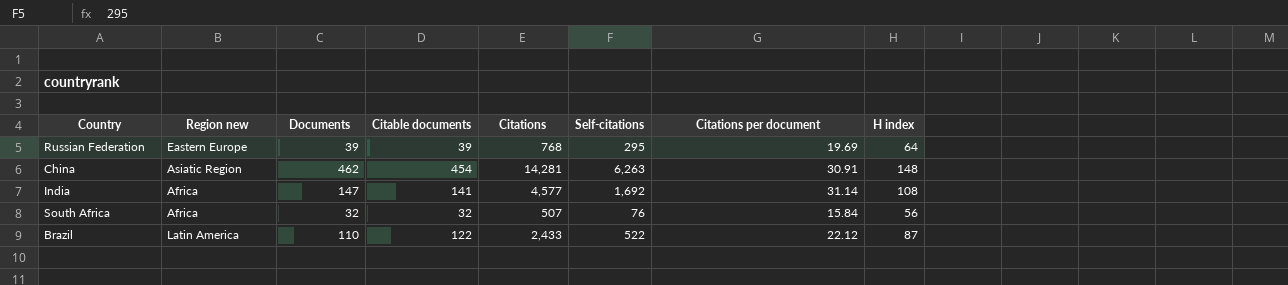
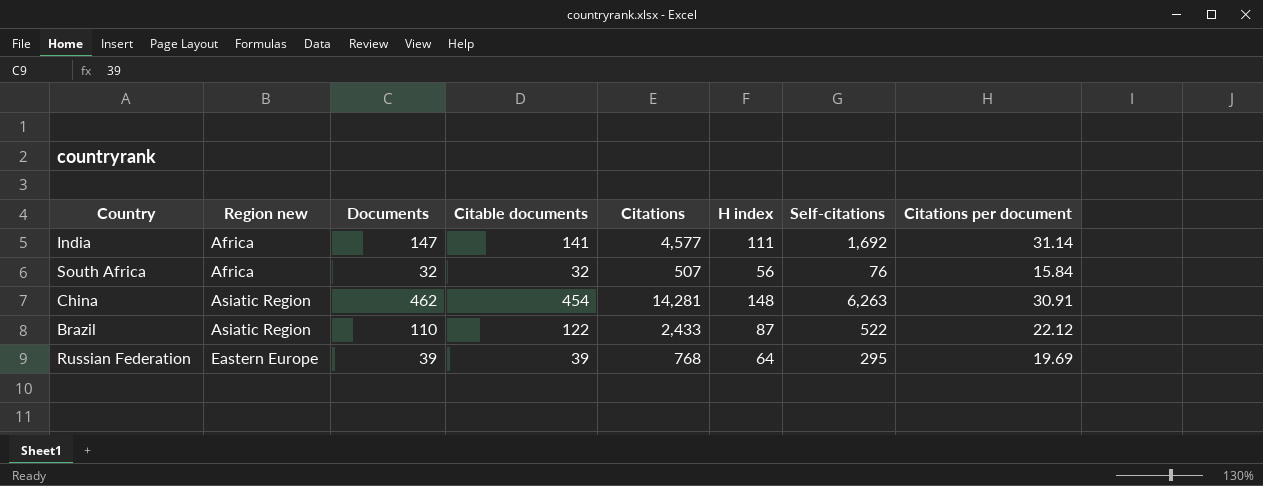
row order: none -> Region new ascending
column H index | position: 8 -> 6
India | H index: 108 -> 111
Brazil | Region new: Latin America -> Asiatic Region

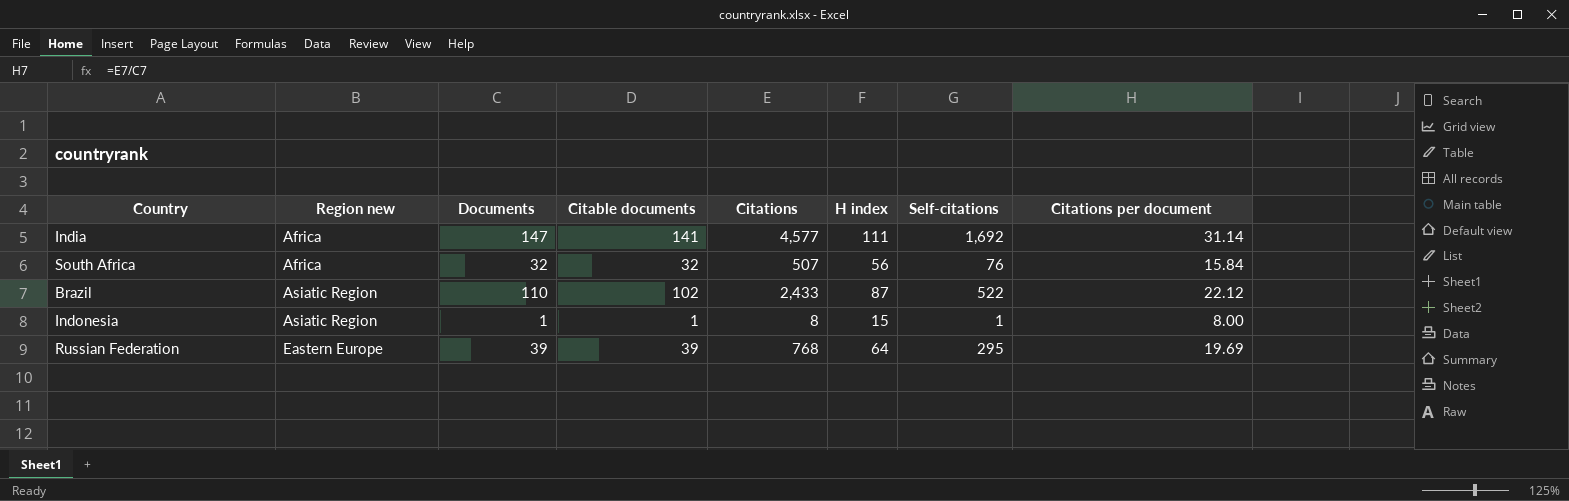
row China: Asiatic Region | 462 | 454 | 14,281 | 148 | 6,263 | 30.91 -> none
Brazil | Citable documents: 122 -> 102
row Indonesia: none -> Asiatic Region | 1 | 1 | 8 | 15 | 1 | 8.00

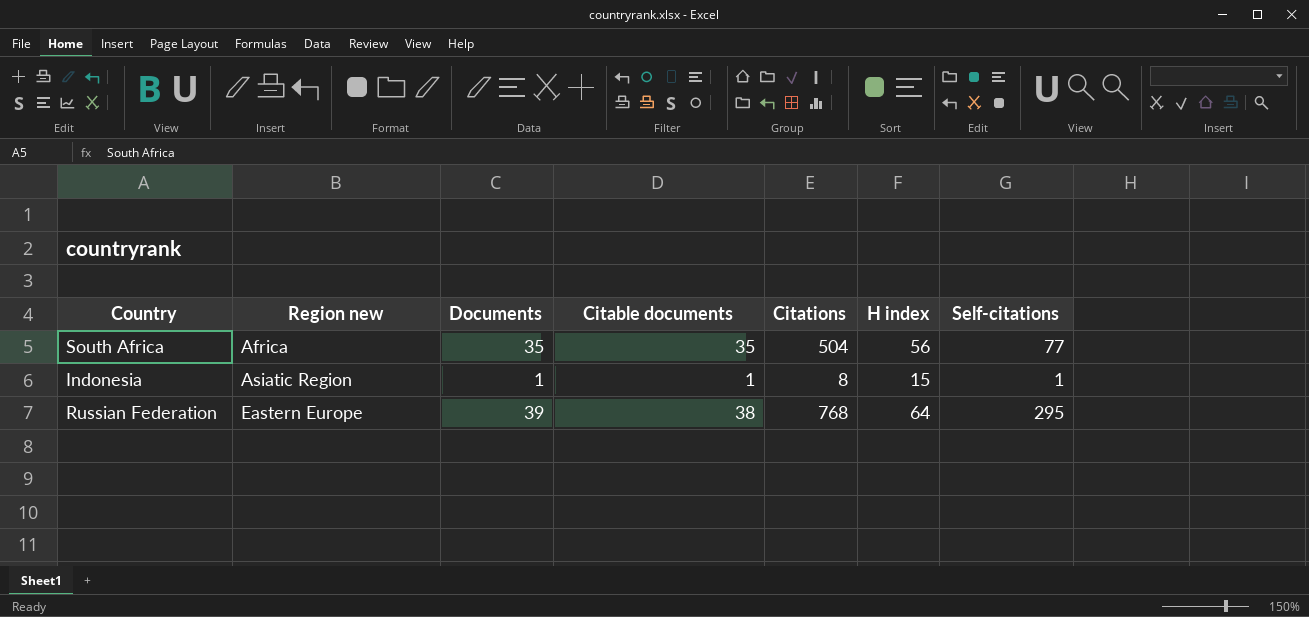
column Citations per document | formula: [Citations] / [Documents] -> none
row India: Africa | 147 | 141 | 4,577 | 111 | 1,692 | 31.14 -> none
row Brazil: Asiatic Region | 110 | 102 | 2,433 | 87 | 522 | 22.12 -> none
South Africa | Documents: 32 -> 35
South Africa | Citable documents: 32 -> 35
South Africa | Citations: 507 -> 504
South Africa | Self-citations: 76 -> 77
Russian Federation | Citable documents: 39 -> 38

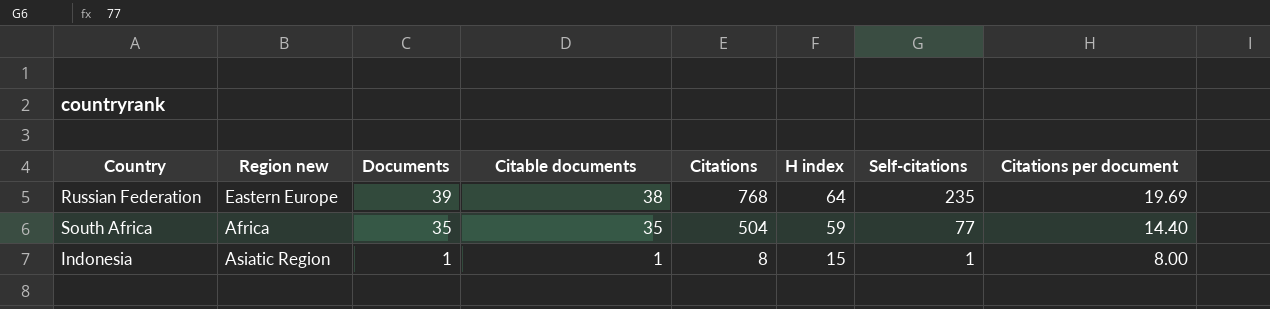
row order: Region new ascending -> Documents descending
column Citations per document | formula: none -> [Citations] / [Documents]
Russian Federation | Self-citations: 295 -> 235
South Africa | H index: 56 -> 59

